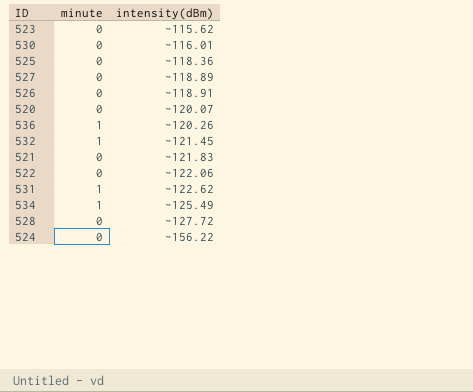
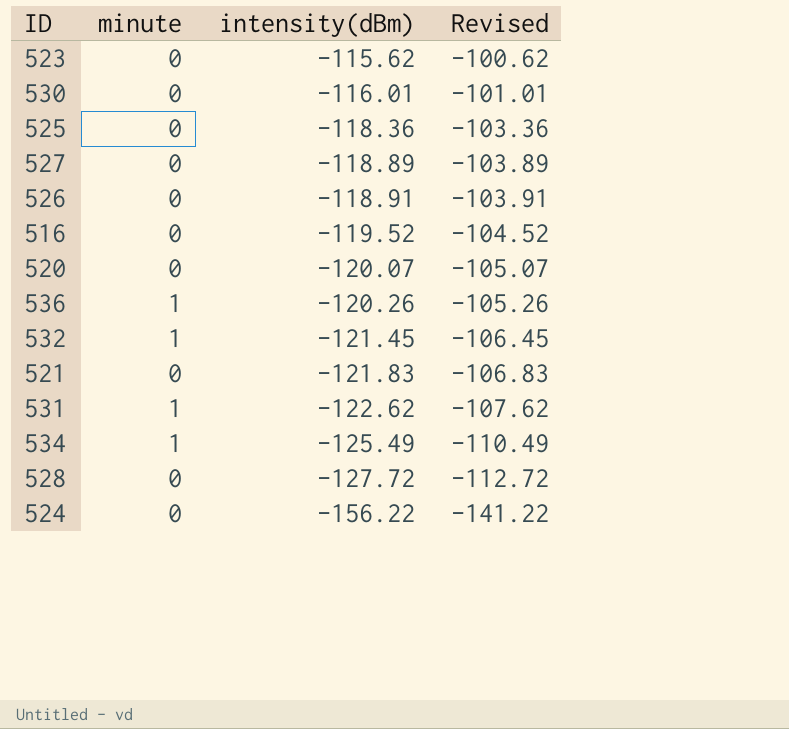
column Revised | formula: none -> [intensity(dBm)] + 15
row 522: 0 | -122.06 -> none
row 516: none -> 0 | -119.52 | -104.52

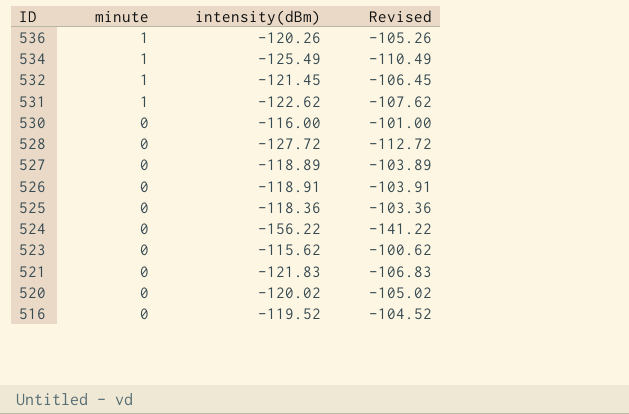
row order: intensity(dBm) descending -> ID descending
530 | intensity(dBm): -116.01 -> -116.00
530 | Revised: -101.01 -> -101.00
520 | intensity(dBm): -120.07 -> -120.02
520 | Revised: -105.07 -> -105.02

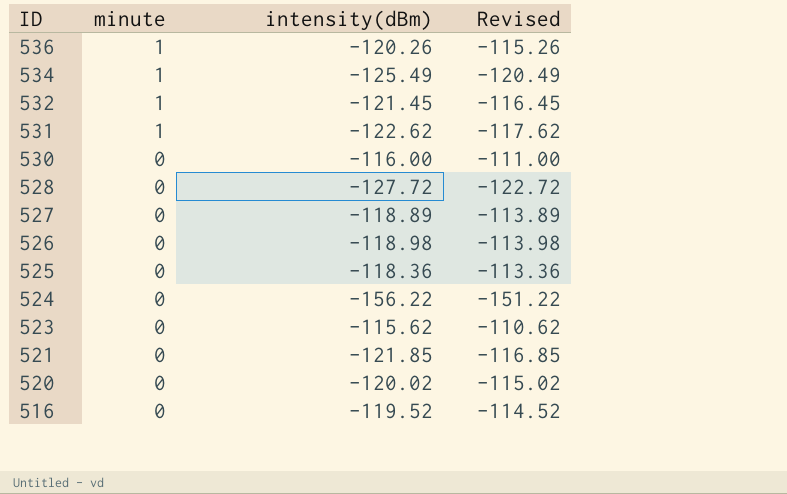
column Revised | formula: [intensity(dBm)] + 15 -> [intensity(dBm)] + 5
526 | intensity(dBm): -118.91 -> -118.98
521 | intensity(dBm): -121.83 -> -121.85

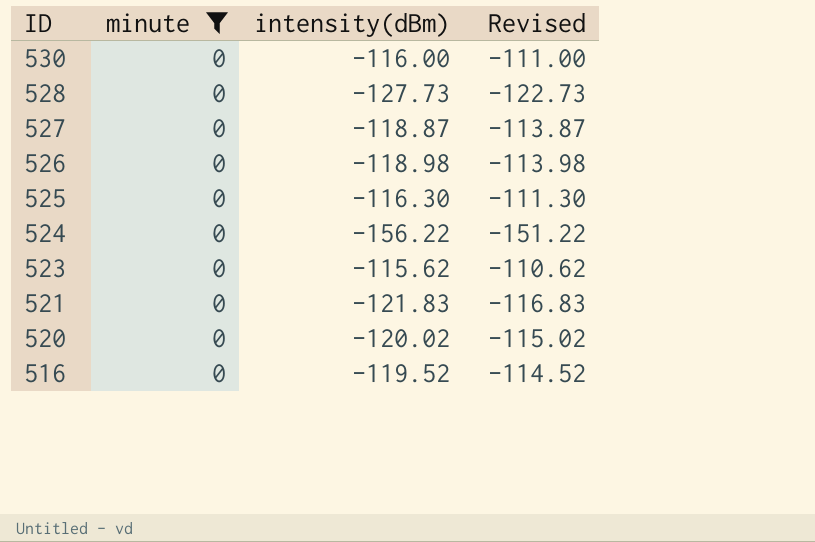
filter: none -> minute = 0
528 | intensity(dBm): -127.72 -> -127.73
528 | Revised: -122.72 -> -122.73
527 | intensity(dBm): -118.89 -> -118.87
527 | Revised: -113.89 -> -113.87
525 | intensity(dBm): -118.36 -> -116.30
525 | Revised: -113.36 -> -111.30
521 | intensity(dBm): -121.85 -> -121.83
521 | Revised: -116.85 -> -116.83

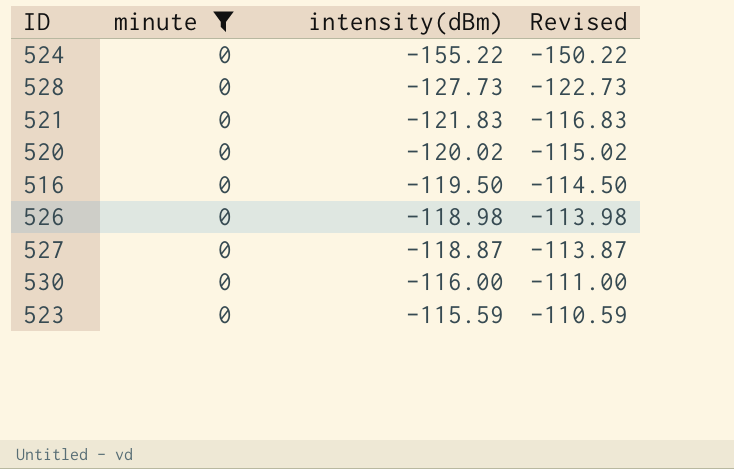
row order: ID descending -> intensity(dBm) ascending
row 525: 0 | -116.30 | -111.30 -> none
524 | intensity(dBm): -156.22 -> -155.22
524 | Revised: -151.22 -> -150.22
516 | intensity(dBm): -119.52 -> -119.50
516 | Revised: -114.52 -> -114.50
523 | intensity(dBm): -115.62 -> -115.59
523 | Revised: -110.62 -> -110.59

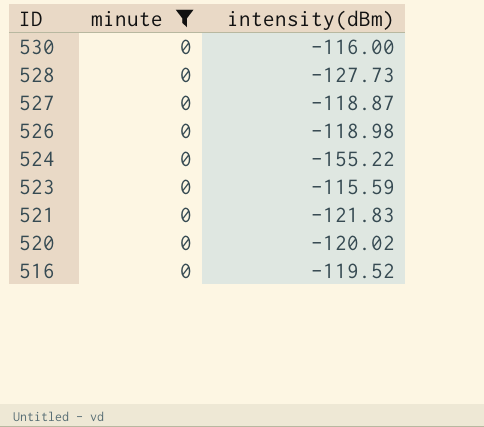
row order: intensity(dBm) ascending -> ID descending
column Revised | formula: [intensity(dBm)] + 5 -> none
516 | intensity(dBm): -119.50 -> -119.52

